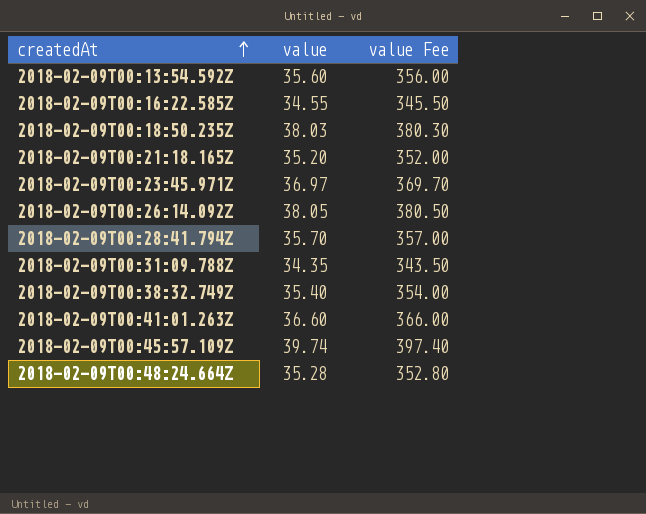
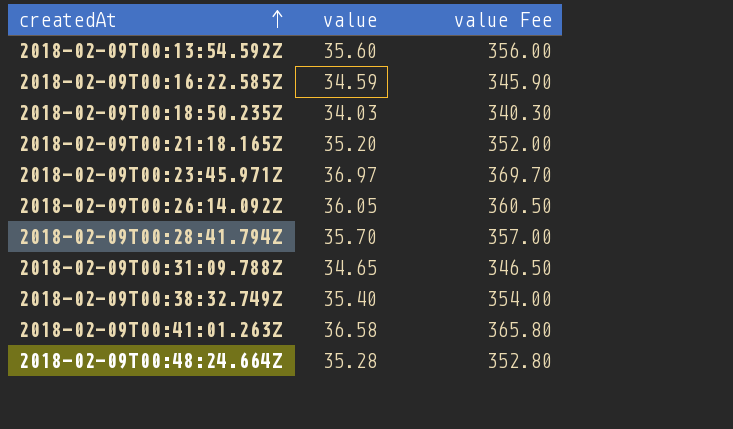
row 2018-02-09T00:45:57.109Z: 39.74 | 397.40 -> none
2018-02-09T00:16:22.585Z | value: 34.55 -> 34.59
2018-02-09T00:16:22.585Z | value Fee: 345.50 -> 345.90
2018-02-09T00:18:50.235Z | value: 38.03 -> 34.03
2018-02-09T00:18:50.235Z | value Fee: 380.30 -> 340.30
2018-02-09T00:26:14.092Z | value: 38.05 -> 36.05
2018-02-09T00:26:14.092Z | value Fee: 380.50 -> 360.50
2018-02-09T00:31:09.788Z | value: 34.35 -> 34.65
2018-02-09T00:31:09.788Z | value Fee: 343.50 -> 346.50
2018-02-09T00:41:01.263Z | value: 36.60 -> 36.58
2018-02-09T00:41:01.263Z | value Fee: 366.00 -> 365.80

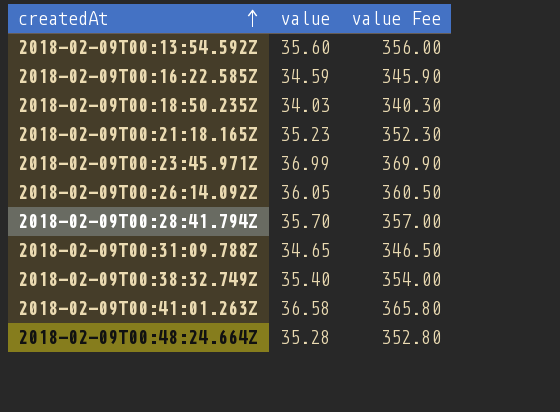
2018-02-09T00:21:18.165Z | value: 35.20 -> 35.23
2018-02-09T00:21:18.165Z | value Fee: 352.00 -> 352.30
2018-02-09T00:23:45.971Z | value: 36.97 -> 36.99
2018-02-09T00:23:45.971Z | value Fee: 369.70 -> 369.90

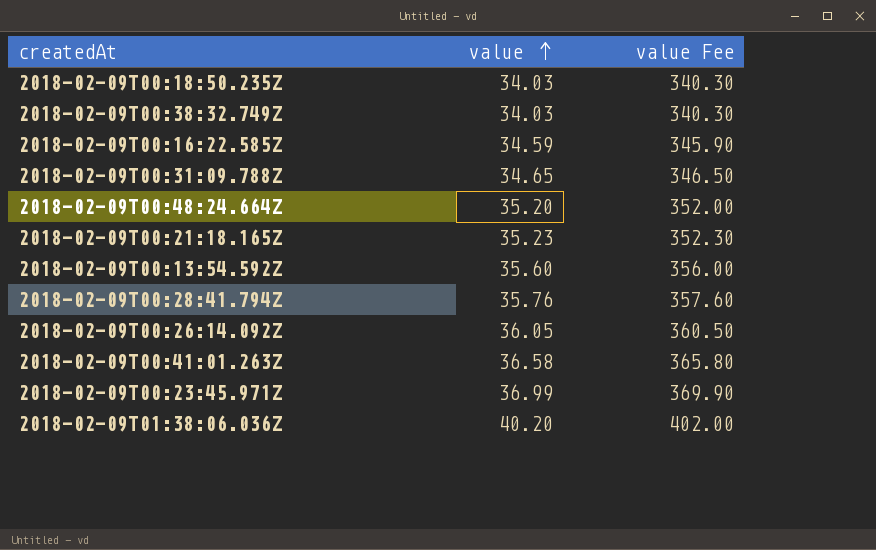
row order: createdAt ascending -> value ascending
2018-02-09T00:38:32.749Z | value: 35.40 -> 34.03
2018-02-09T00:38:32.749Z | value Fee: 354.00 -> 340.30
2018-02-09T00:48:24.664Z | value: 35.28 -> 35.20
2018-02-09T00:48:24.664Z | value Fee: 352.80 -> 352.00
2018-02-09T00:28:41.794Z | value: 35.70 -> 35.76
2018-02-09T00:28:41.794Z | value Fee: 357.00 -> 357.60
row 2018-02-09T01:38:06.036Z: none -> 40.20 | 402.00

